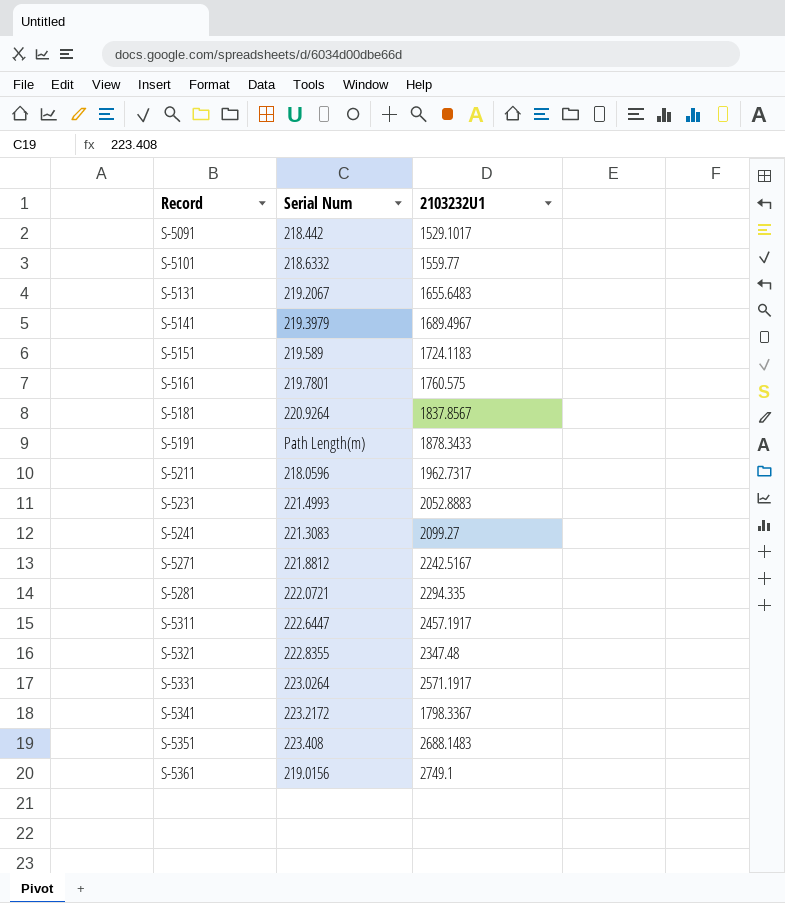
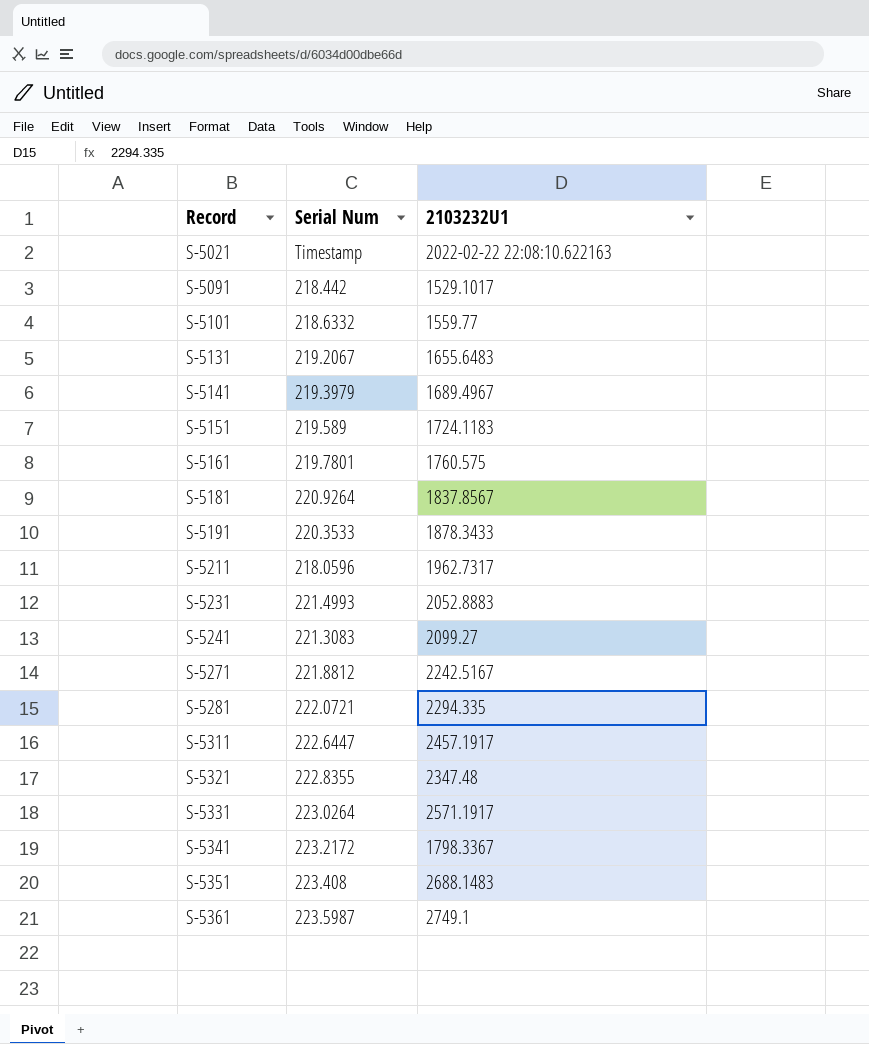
row S-5021: none -> Timestamp | 2022-02-22 22:08:10.622163
S-5191 | Serial Num: Path Length(m) -> 220.3533
S-5361 | Serial Num: 219.0156 -> 223.5987

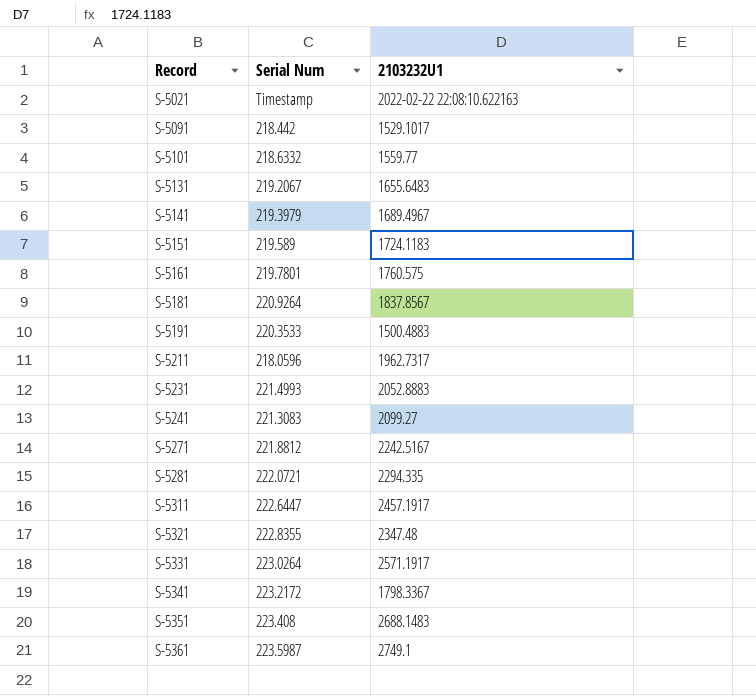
S-5191 | 2103232U1: 1878.3433 -> 1500.4883

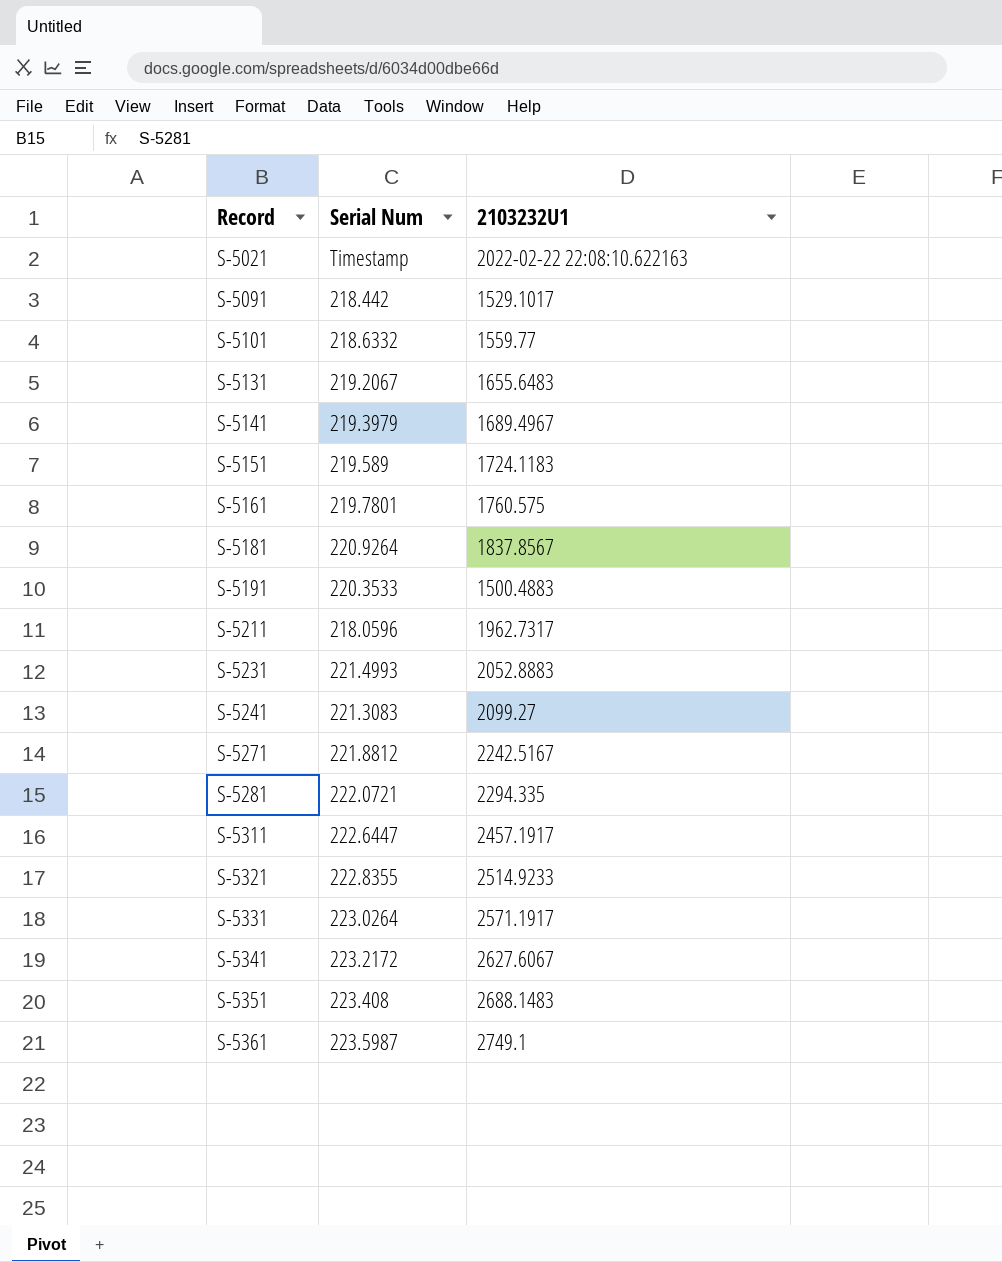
S-5321 | 2103232U1: 2347.48 -> 2514.9233
S-5341 | 2103232U1: 1798.3367 -> 2627.6067

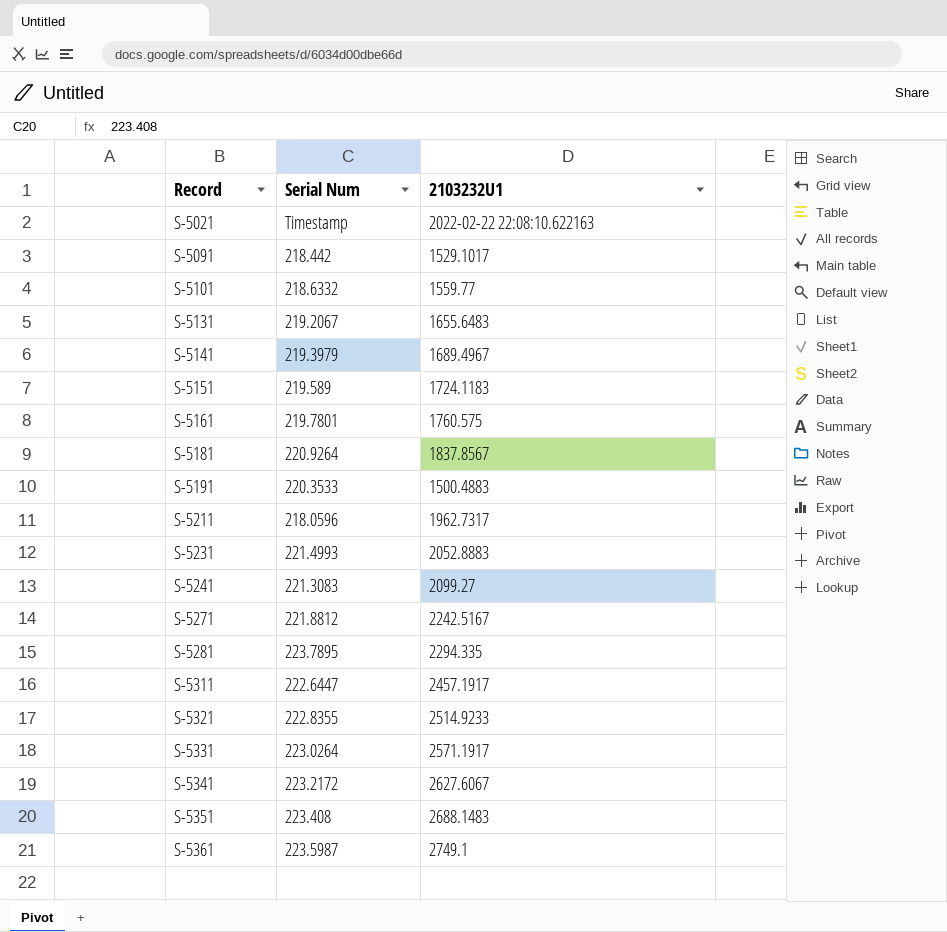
S-5281 | Serial Num: 222.0721 -> 223.7895

